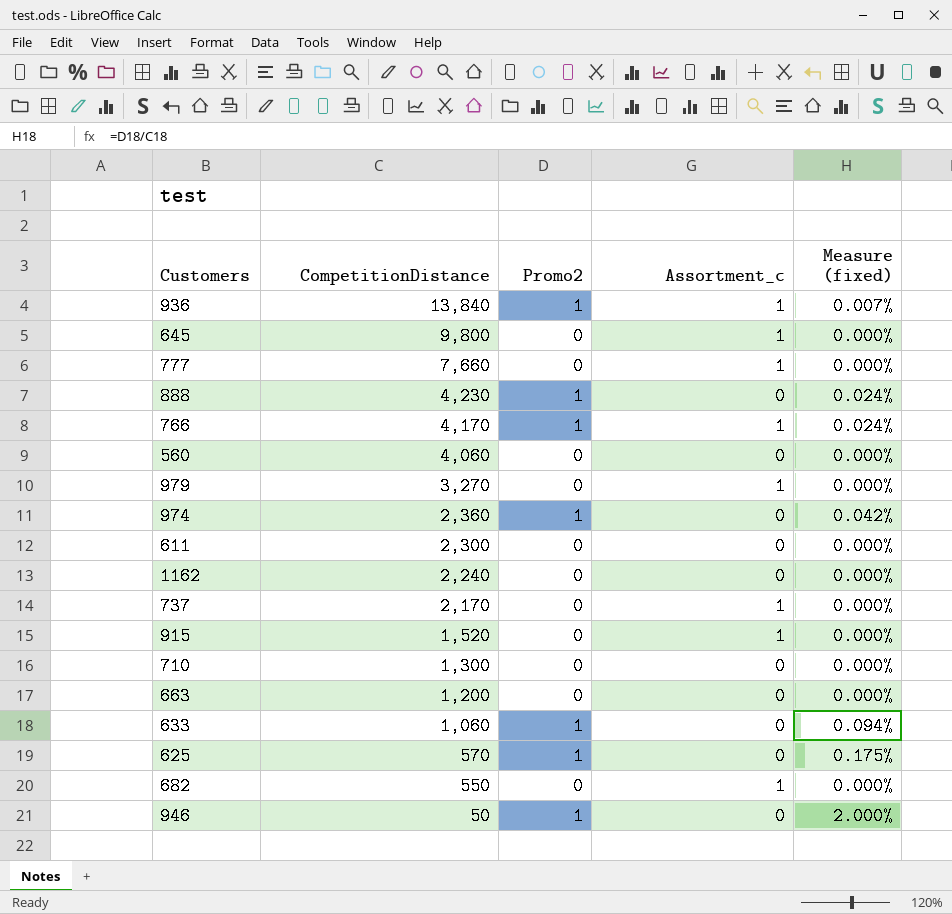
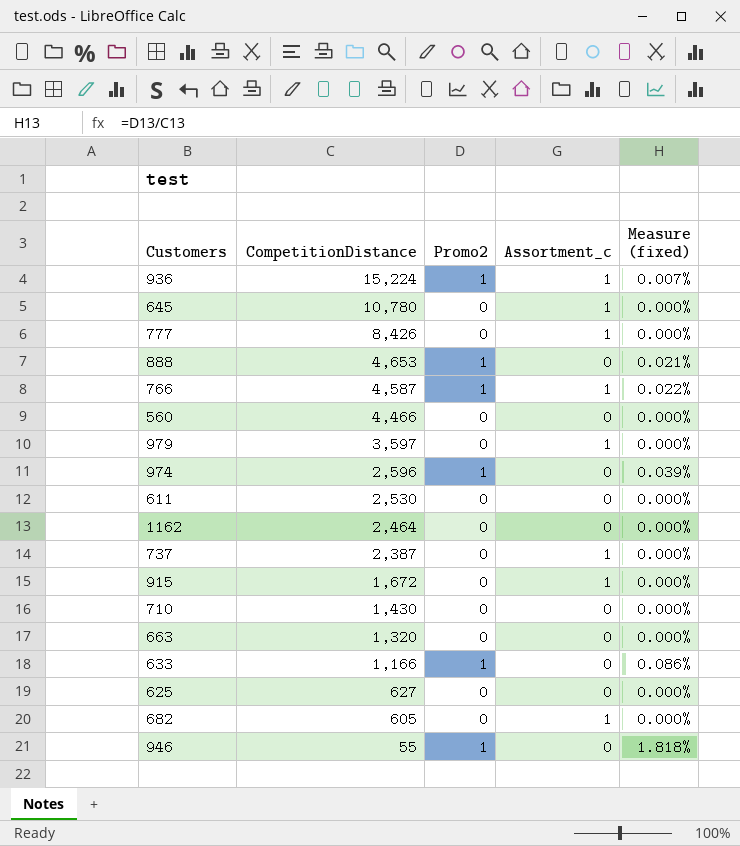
936 | CompetitionDistance: 13,840 -> 15,224
645 | CompetitionDistance: 9,800 -> 10,780
777 | CompetitionDistance: 7,660 -> 8,426
888 | CompetitionDistance: 4,230 -> 4,653
888 | Measure (fixed): 0.024% -> 0.021%
766 | CompetitionDistance: 4,170 -> 4,587
766 | Measure (fixed): 0.024% -> 0.022%
560 | CompetitionDistance: 4,060 -> 4,466
979 | CompetitionDistance: 3,270 -> 3,597
974 | CompetitionDistance: 2,360 -> 2,596
974 | Measure (fixed): 0.042% -> 0.039%
611 | CompetitionDistance: 2,300 -> 2,530
1162 | CompetitionDistance: 2,240 -> 2,464
737 | CompetitionDistance: 2,170 -> 2,387
915 | CompetitionDistance: 1,520 -> 1,672
710 | CompetitionDistance: 1,300 -> 1,430
663 | CompetitionDistance: 1,200 -> 1,320
633 | CompetitionDistance: 1,060 -> 1,166
633 | Measure (fixed): 0.094% -> 0.086%
625 | CompetitionDistance: 570 -> 627
625 | Promo2: 1 -> 0
625 | Measure (fixed): 0.175% -> 0.000%
682 | CompetitionDistance: 550 -> 605
946 | CompetitionDistance: 50 -> 55
946 | Measure (fixed): 2.000% -> 1.818%

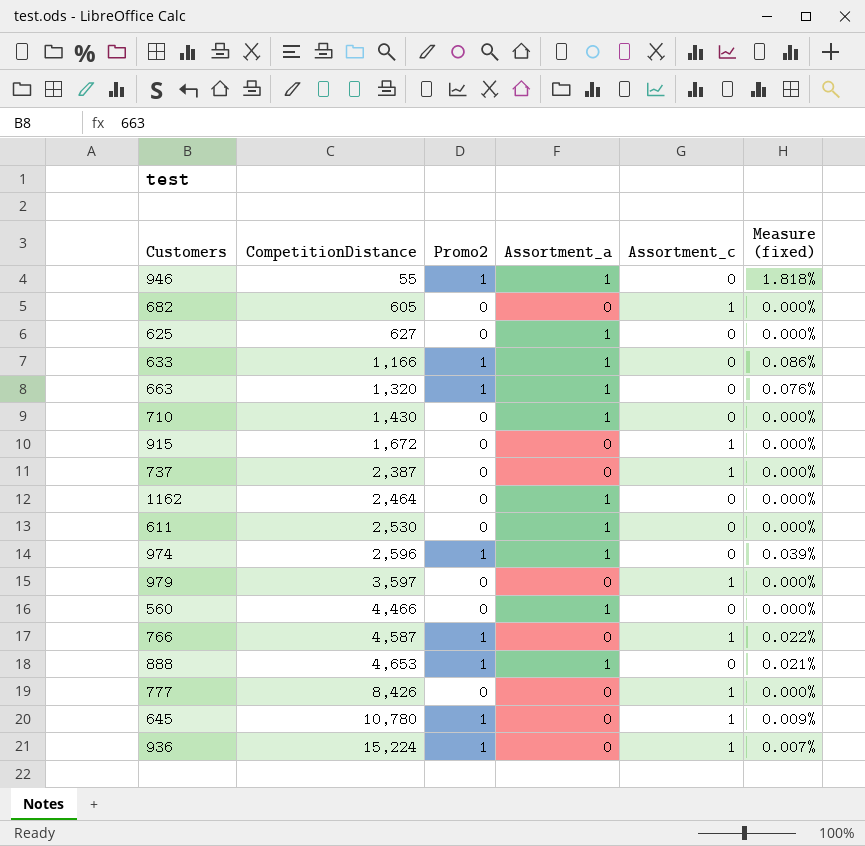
row order: CompetitionDistance descending -> CompetitionDistance ascending
column Assortment_a | position: none -> 4
663 | Promo2: 0 -> 1
663 | Measure (fixed): 0.000% -> 0.076%
645 | Promo2: 0 -> 1
645 | Measure (fixed): 0.000% -> 0.009%

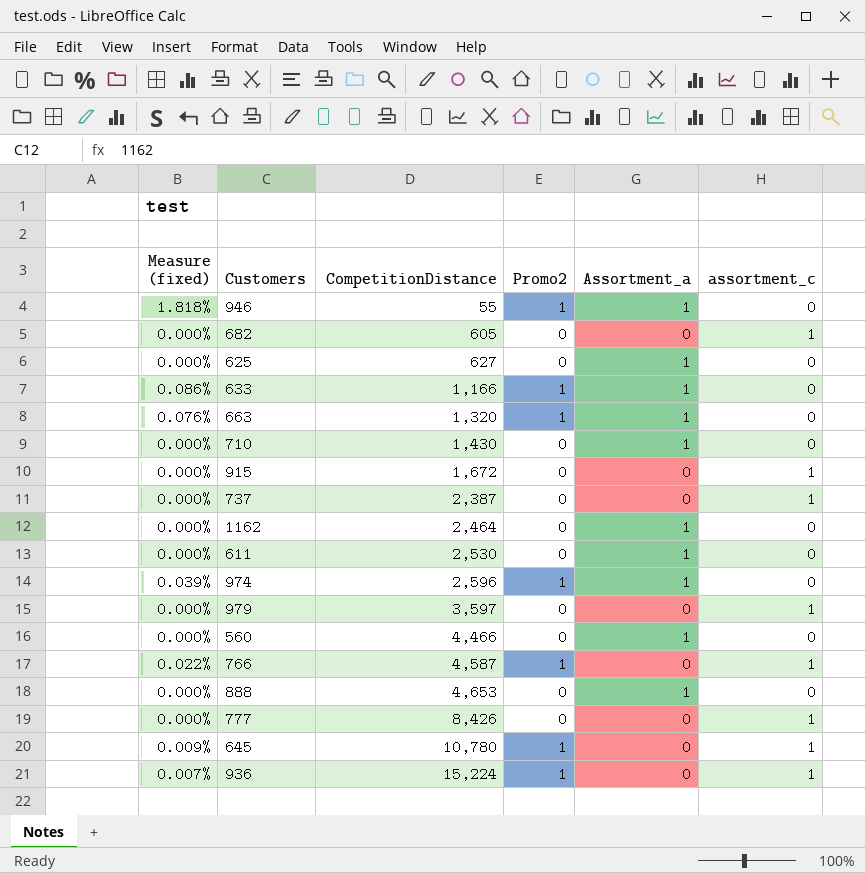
column Measure (fixed) | position: 6 -> 1
column name: Assortment_c -> assortment_c
888 | Measure (fixed): 0.021% -> 0.000%
888 | Promo2: 1 -> 0

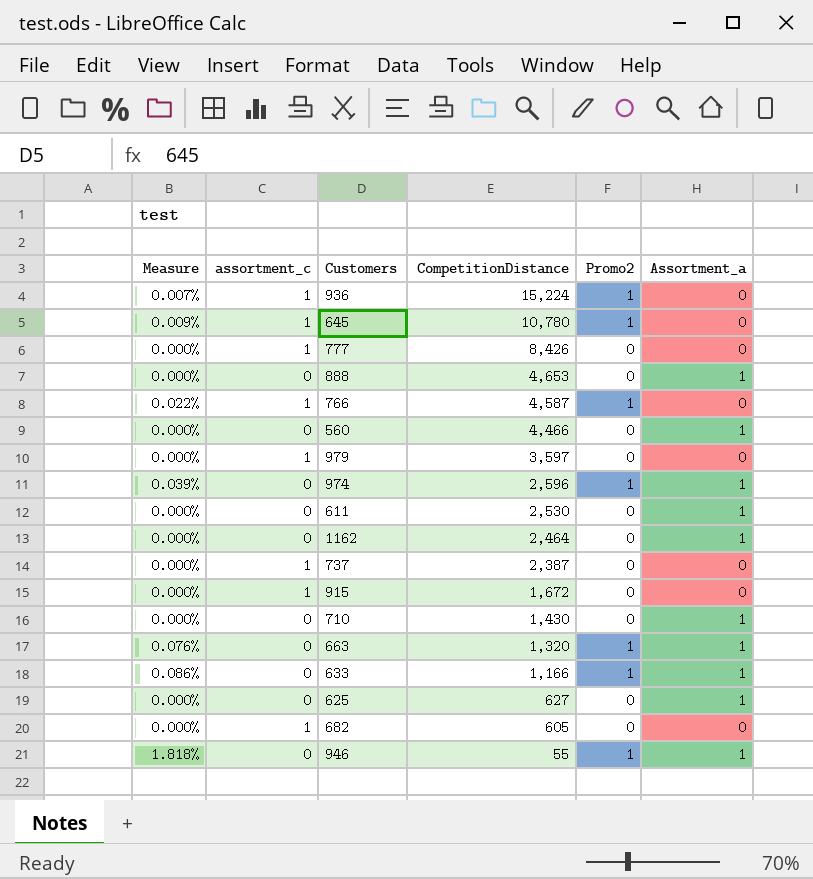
row order: CompetitionDistance ascending -> CompetitionDistance descending
column name: Measure (fixed) -> Measure
column assortment_c | position: 6 -> 2

